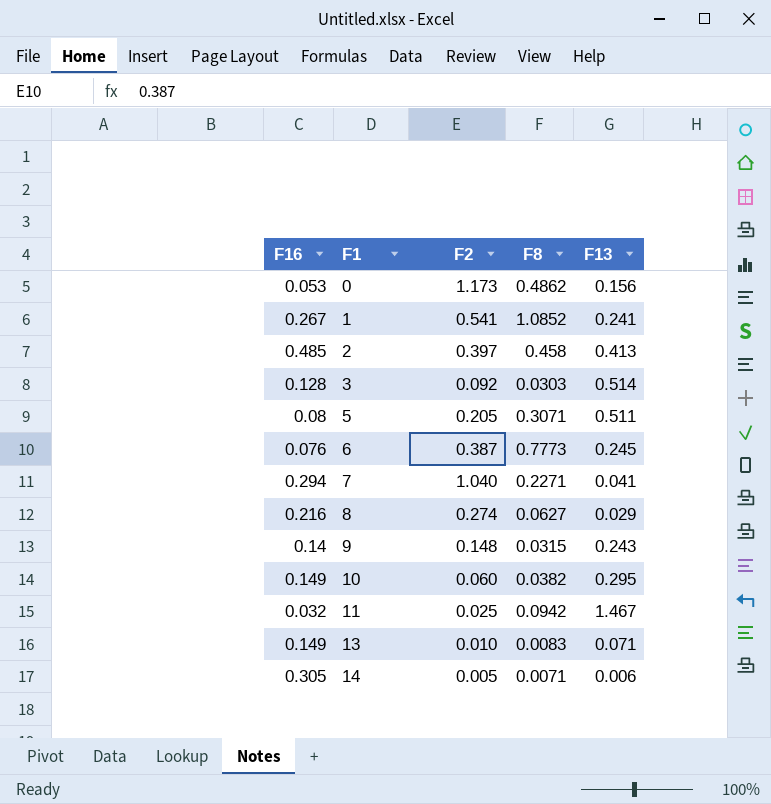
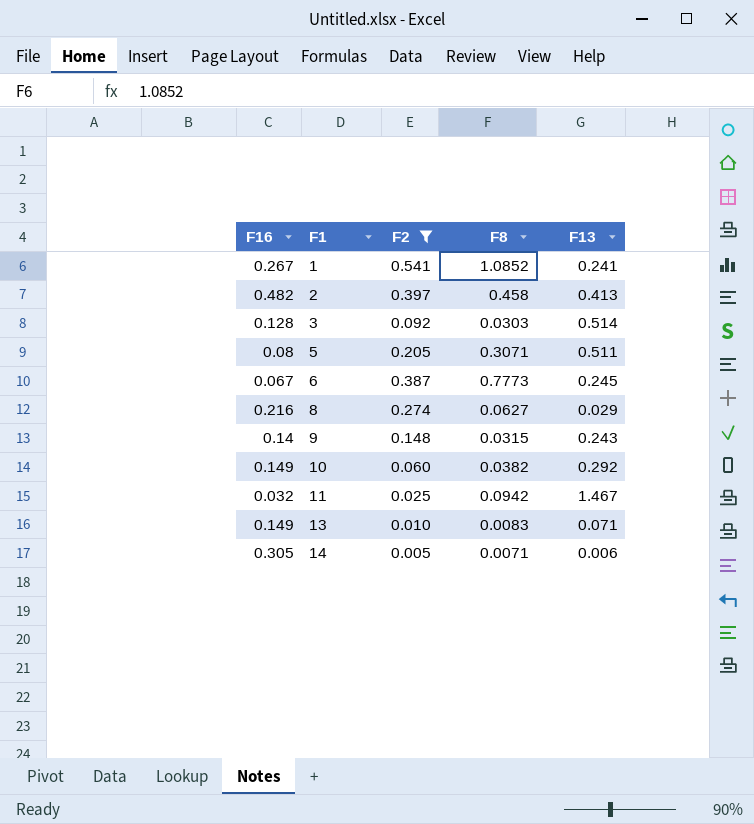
filter: none -> F2 <= 0.541
2 | F16: 0.485 -> 0.482
6 | F16: 0.076 -> 0.067
10 | F13: 0.295 -> 0.292

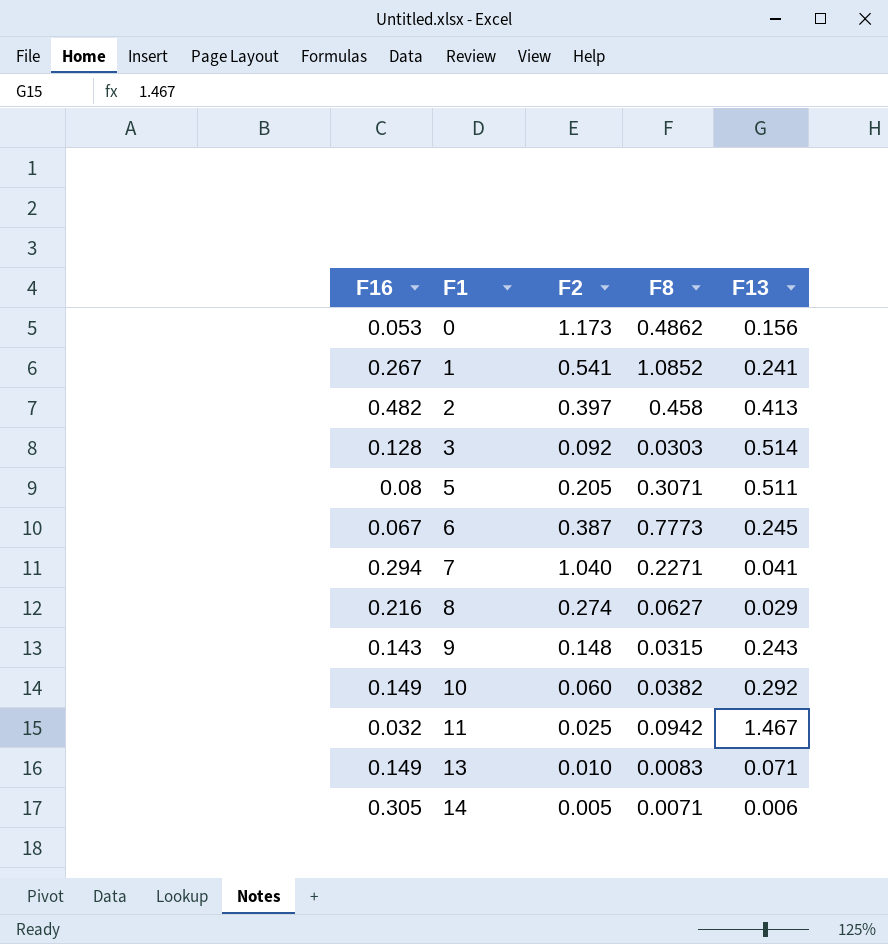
filter: F2 <= 0.541 -> none
9 | F16: 0.14 -> 0.143

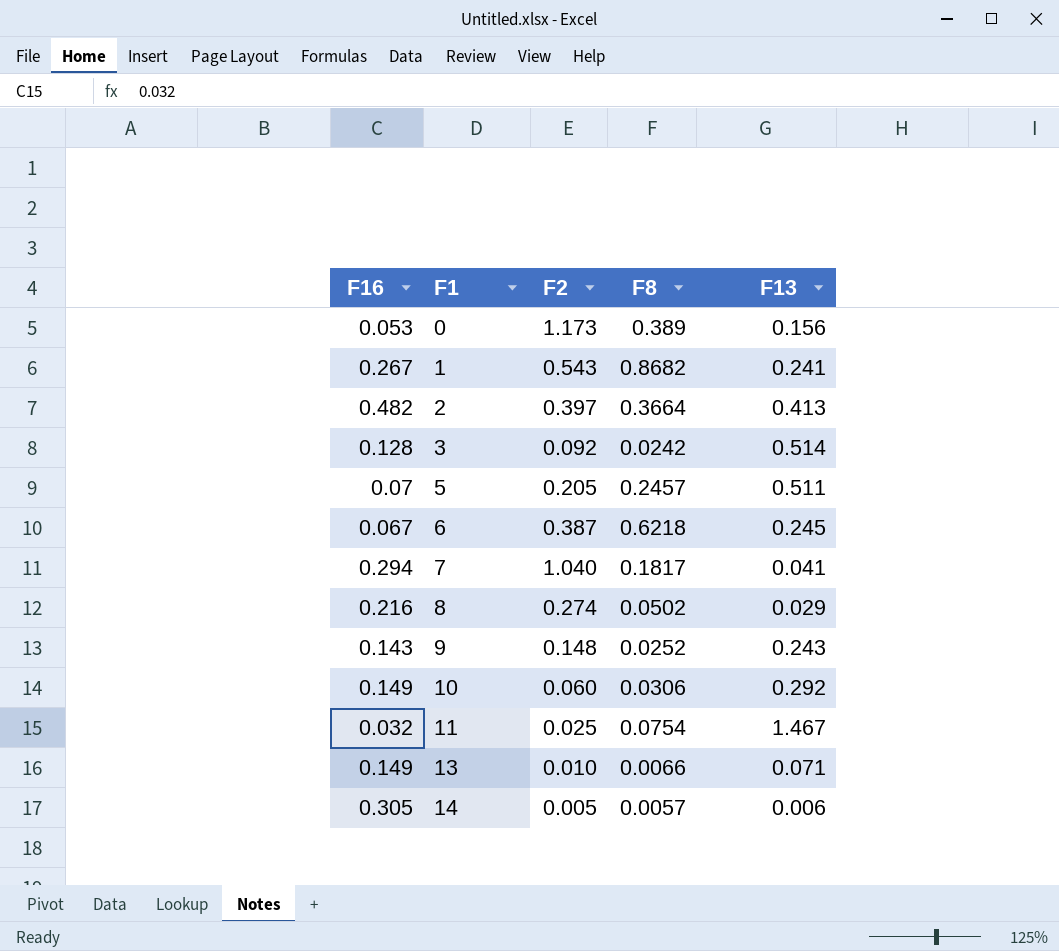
0 | F8: 0.4862 -> 0.389
1 | F2: 0.541 -> 0.543
1 | F8: 1.0852 -> 0.8682
2 | F8: 0.458 -> 0.3664
3 | F8: 0.0303 -> 0.0242
5 | F16: 0.08 -> 0.07
5 | F8: 0.3071 -> 0.2457
6 | F8: 0.7773 -> 0.6218
7 | F8: 0.2271 -> 0.1817
8 | F8: 0.0627 -> 0.0502
9 | F8: 0.0315 -> 0.0252
10 | F8: 0.0382 -> 0.0306
11 | F8: 0.0942 -> 0.0754
13 | F8: 0.0083 -> 0.0066
14 | F8: 0.0071 -> 0.0057

